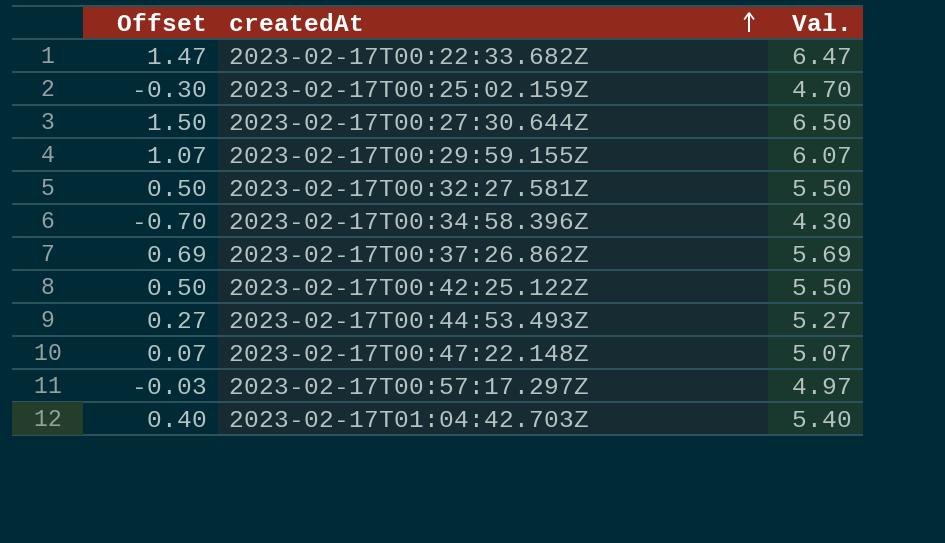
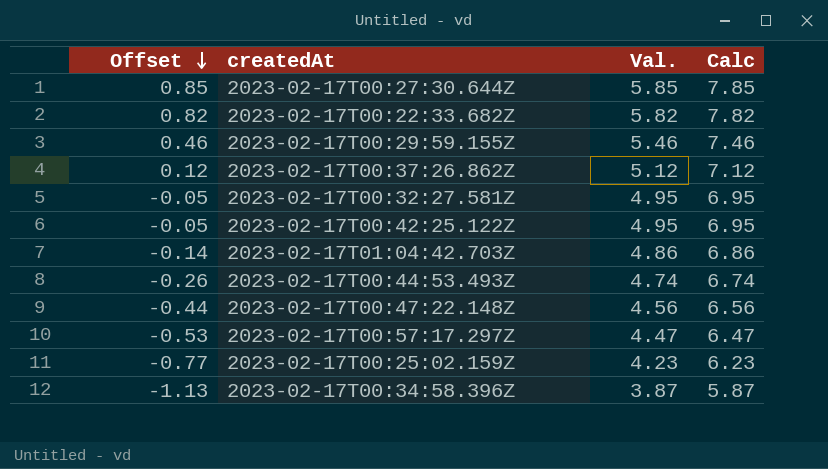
row order: createdAt ascending -> Offset descending
column Calc | formula: none -> [Val.] + 2
2023-02-17T00:27:30.644Z | Offset: 1.50 -> 0.85
2023-02-17T00:27:30.644Z | Val.: 6.50 -> 5.85
2023-02-17T00:22:33.682Z | Offset: 1.47 -> 0.82
2023-02-17T00:22:33.682Z | Val.: 6.47 -> 5.82
2023-02-17T00:29:59.155Z | Offset: 1.07 -> 0.46
2023-02-17T00:29:59.155Z | Val.: 6.07 -> 5.46
2023-02-17T00:37:26.862Z | Offset: 0.69 -> 0.12
2023-02-17T00:37:26.862Z | Val.: 5.69 -> 5.12
2023-02-17T00:32:27.581Z | Offset: 0.50 -> -0.05
2023-02-17T00:32:27.581Z | Val.: 5.50 -> 4.95
2023-02-17T00:42:25.122Z | Offset: 0.50 -> -0.05
2023-02-17T00:42:25.122Z | Val.: 5.50 -> 4.95
2023-02-17T01:04:42.703Z | Offset: 0.40 -> -0.14
2023-02-17T01:04:42.703Z | Val.: 5.40 -> 4.86
2023-02-17T00:44:53.493Z | Offset: 0.27 -> -0.26
2023-02-17T00:44:53.493Z | Val.: 5.27 -> 4.74
2023-02-17T00:47:22.148Z | Offset: 0.07 -> -0.44
2023-02-17T00:47:22.148Z | Val.: 5.07 -> 4.56
2023-02-17T00:57:17.297Z | Offset: -0.03 -> -0.53
2023-02-17T00:57:17.297Z | Val.: 4.97 -> 4.47
2023-02-17T00:25:02.159Z | Offset: -0.30 -> -0.77
2023-02-17T00:25:02.159Z | Val.: 4.70 -> 4.23
2023-02-17T00:34:58.396Z | Offset: -0.70 -> -1.13
2023-02-17T00:34:58.396Z | Val.: 4.30 -> 3.87

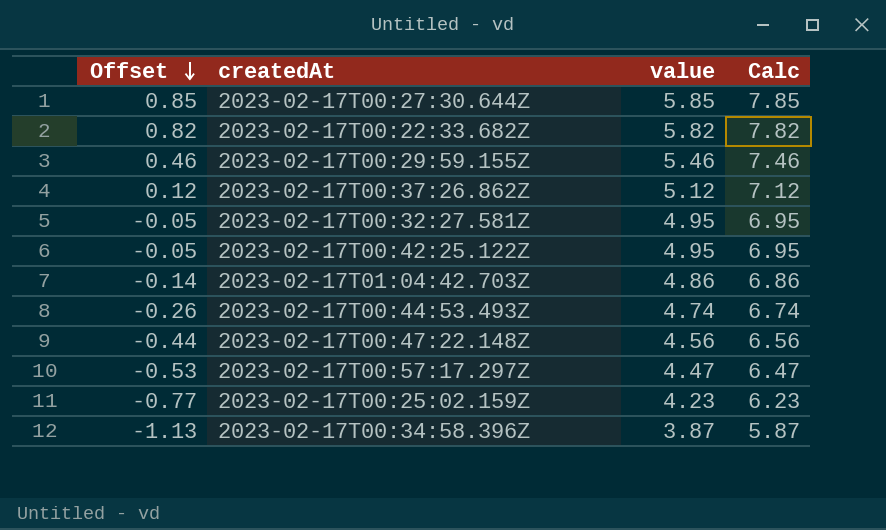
column name: Val. -> value

